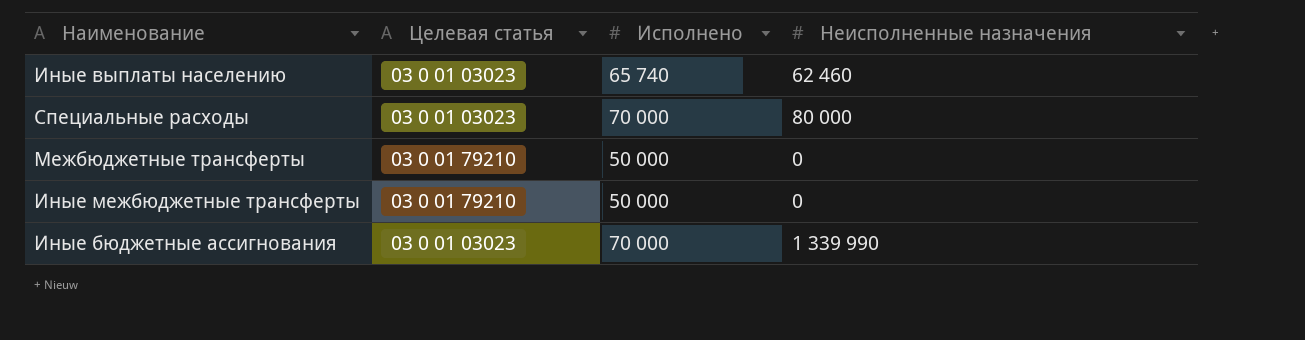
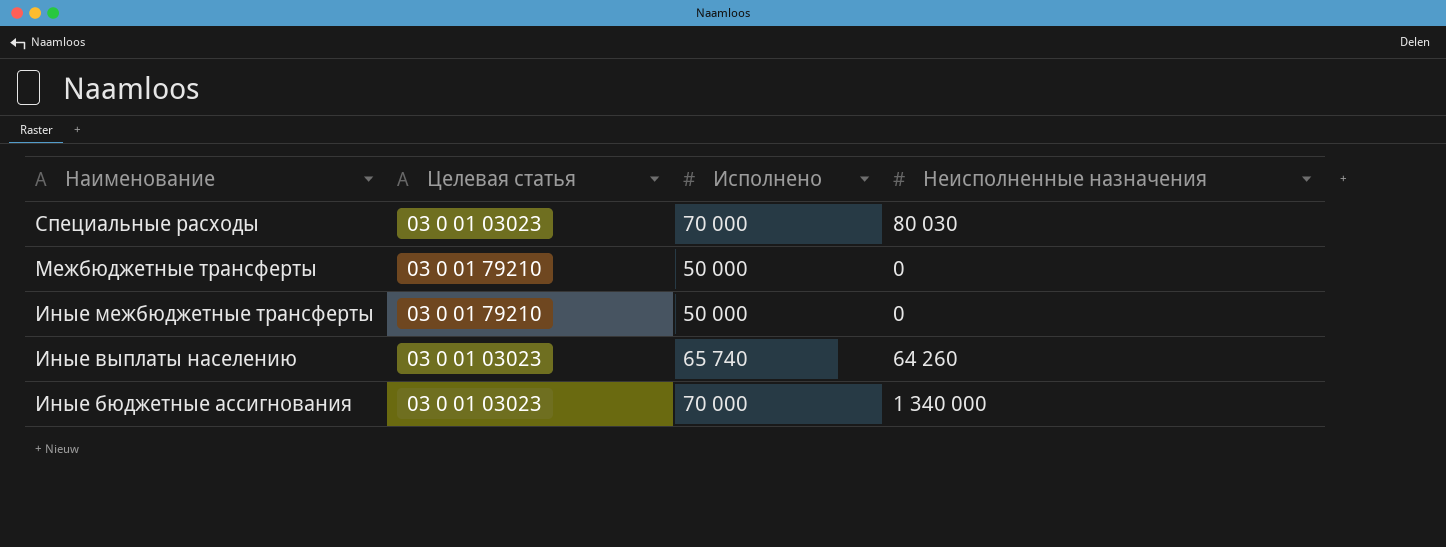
row order: none -> Наименование descending
Специальные расходы | Неисполненные назначения: 80 000 -> 80 030
Иные выплаты населению | Неисполненные назначения: 62 460 -> 64 260
Иные бюджетные ассигнования | Неисполненные назначения: 1 339 990 -> 1 340 000

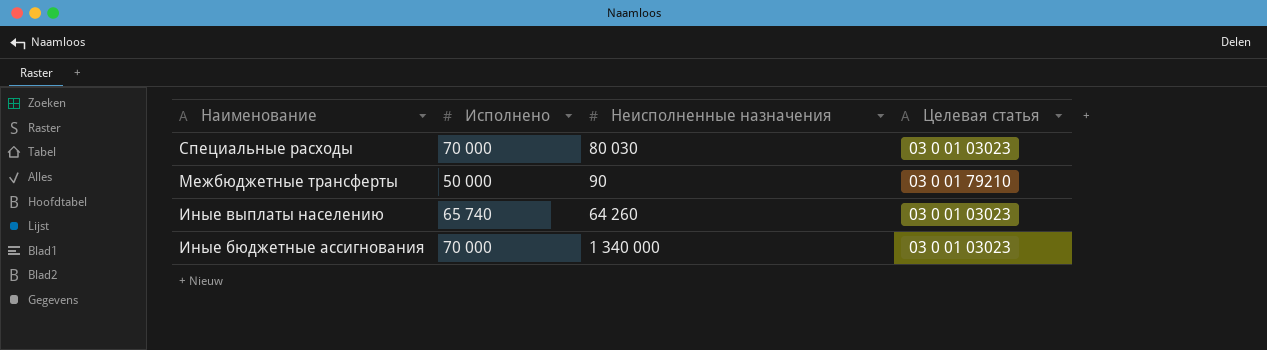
column Целевая статья | position: 2 -> 4
row Иные межбюджетные трансферты: 03 0 01 79210 | 50 000 | 0 -> none
Межбюджетные трансферты | Неисполненные назначения: 0 -> 90

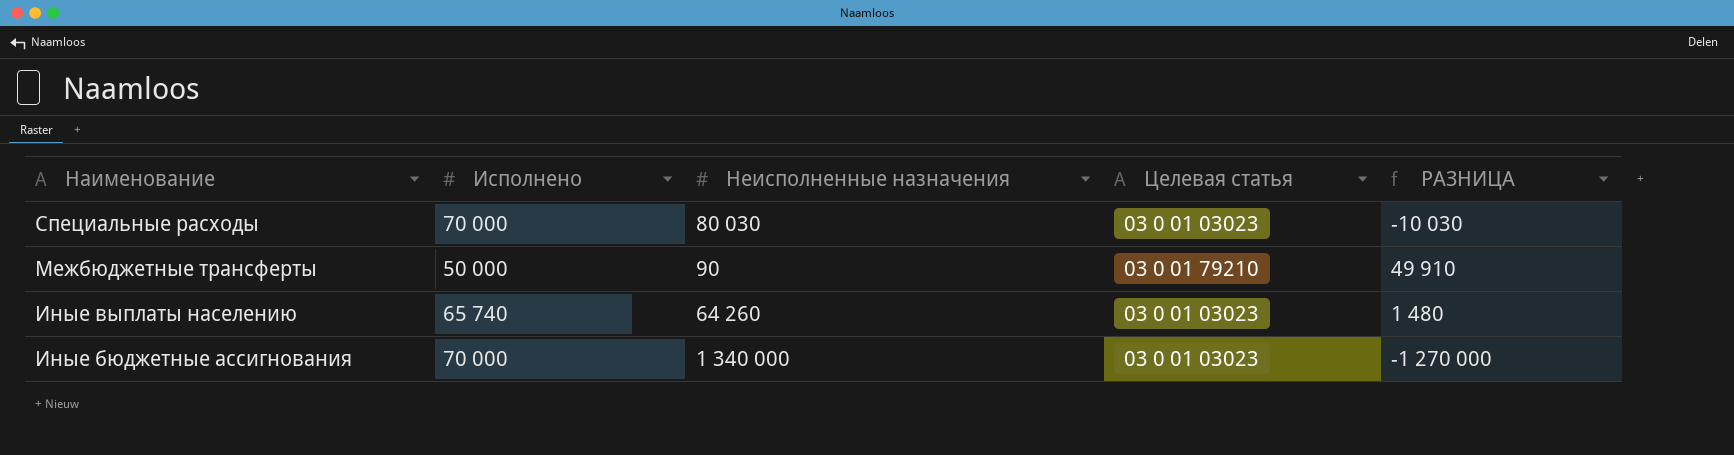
column РАЗНИЦА | formula: none -> [Исполнено] - [Неисполненные назначения]

